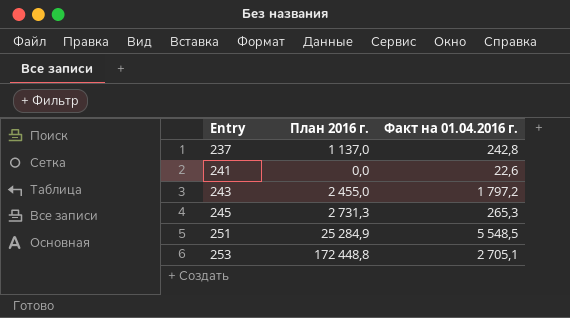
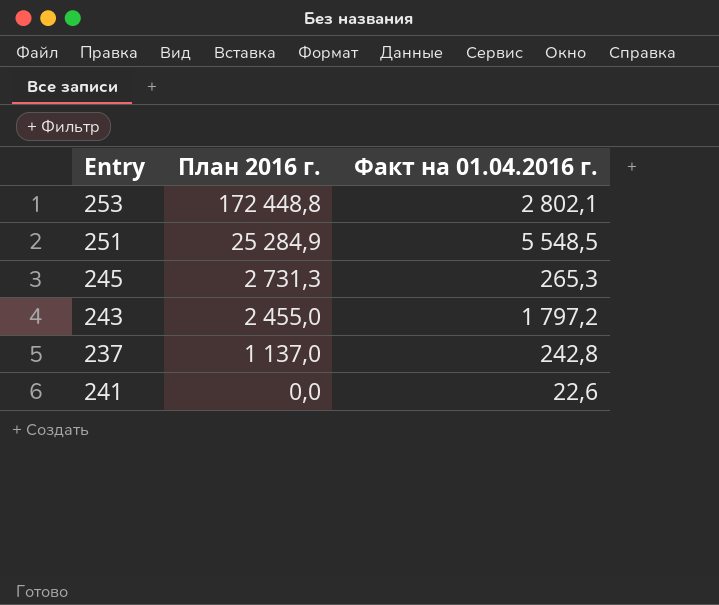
row order: Entry ascending -> План 2016 г. descending
253 | Факт на 01.04.2016 г.: 2 705,1 -> 2 802,1

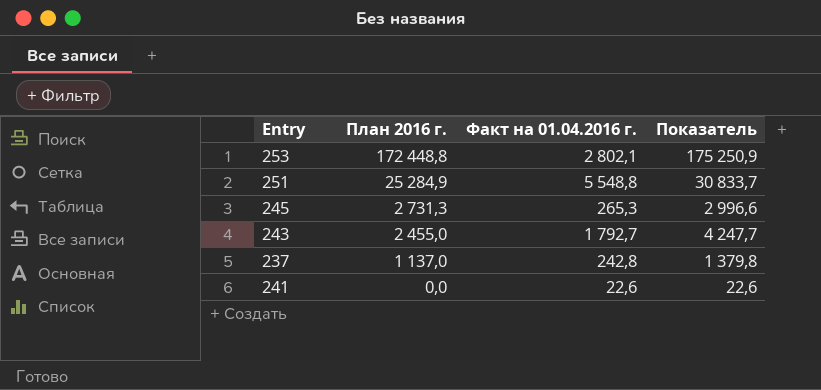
column Показатель | formula: none -> [План 2016 г.] + [Факт на 01.04.2016 г.]
251 | Факт на 01.04.2016 г.: 5 548,5 -> 5 548,8
243 | Факт на 01.04.2016 г.: 1 797,2 -> 1 792,7

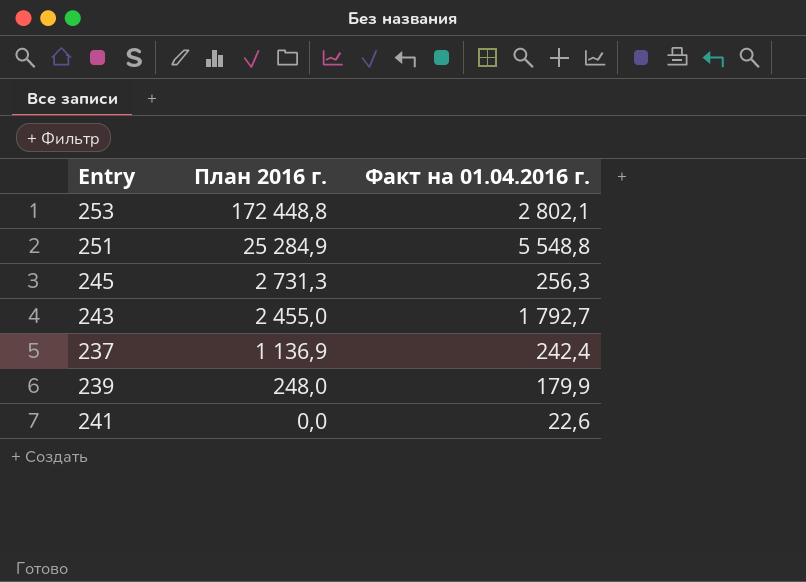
column Показатель | formula: [План 2016 г.] + [Факт на 01.04.2016 г.] -> none
245 | Факт на 01.04.2016 г.: 265,3 -> 256,3
237 | План 2016 г.: 1 137,0 -> 1 136,9
237 | Факт на 01.04.2016 г.: 242,8 -> 242,4
row 239: none -> 248,0 | 179,9

